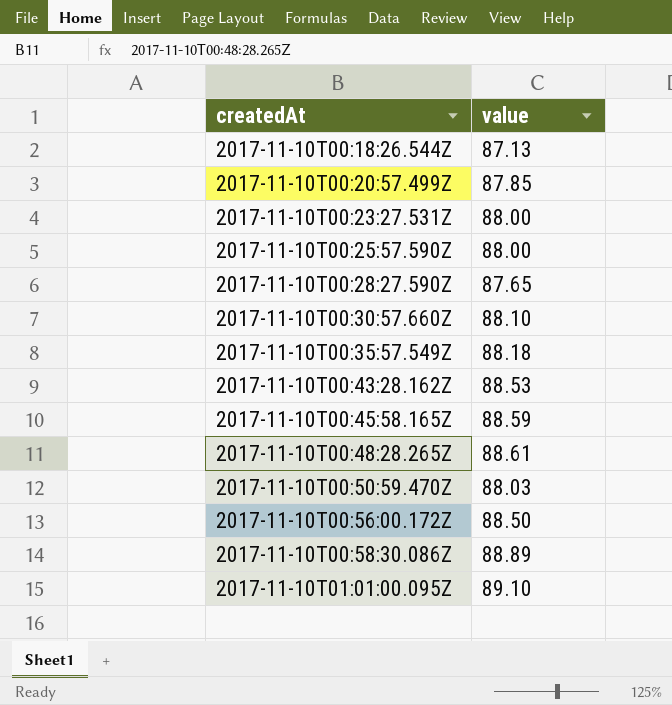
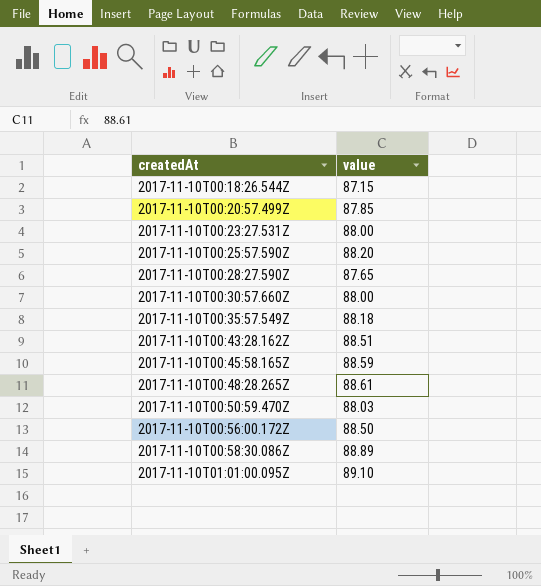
2017-11-10T00:18:26.544Z | value: 87.13 -> 87.15
2017-11-10T00:25:57.590Z | value: 88.00 -> 88.20
2017-11-10T00:30:57.660Z | value: 88.10 -> 88.00
2017-11-10T00:43:28.162Z | value: 88.53 -> 88.51

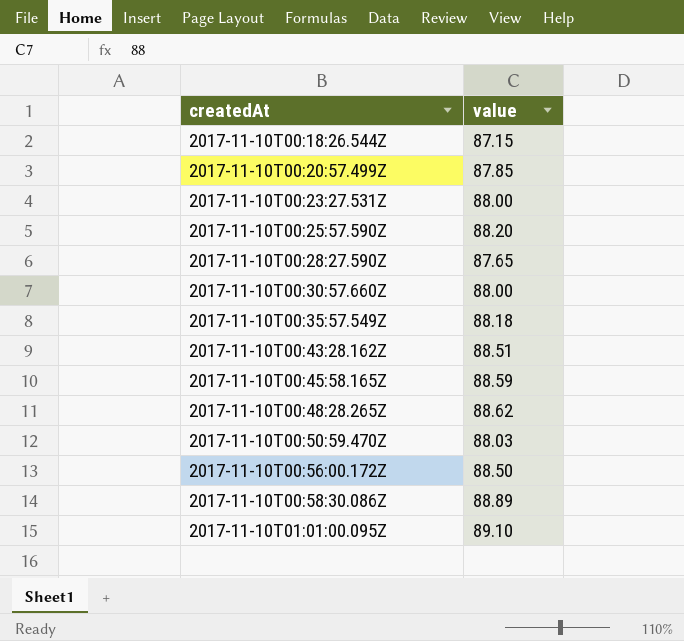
2017-11-10T00:48:28.265Z | value: 88.61 -> 88.62

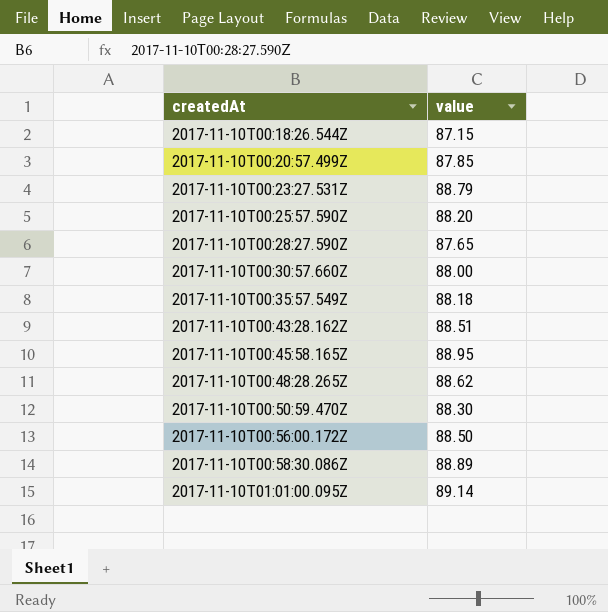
2017-11-10T00:23:27.531Z | value: 88.00 -> 88.79
2017-11-10T00:45:58.165Z | value: 88.59 -> 88.95
2017-11-10T00:50:59.470Z | value: 88.03 -> 88.30
2017-11-10T01:01:00.095Z | value: 89.10 -> 89.14

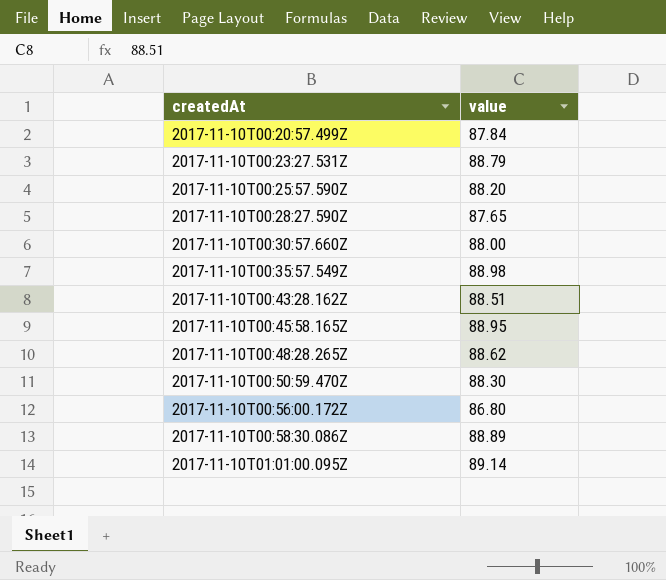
row 2017-11-10T00:18:26.544Z: 87.15 -> none
2017-11-10T00:20:57.499Z | value: 87.85 -> 87.84
2017-11-10T00:35:57.549Z | value: 88.18 -> 88.98
2017-11-10T00:56:00.172Z | value: 88.50 -> 86.80

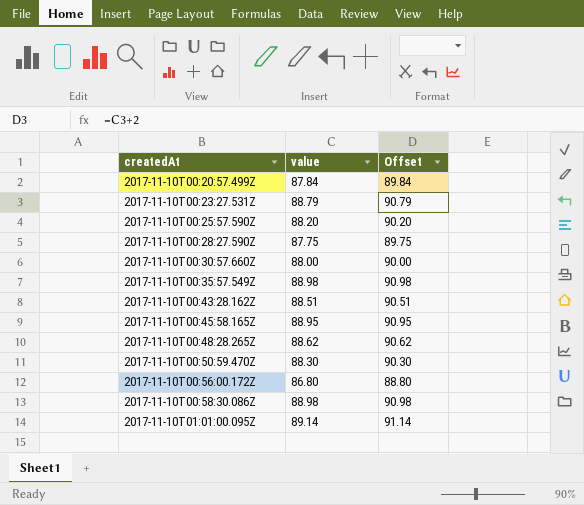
column Offset | formula: none -> [value] + 2
2017-11-10T00:28:27.590Z | value: 87.65 -> 87.75
2017-11-10T00:58:30.086Z | value: 88.89 -> 88.98

